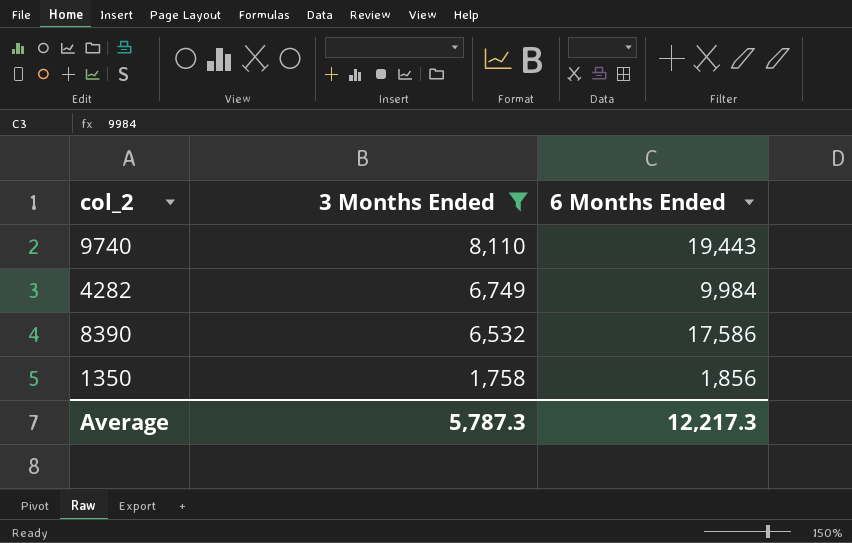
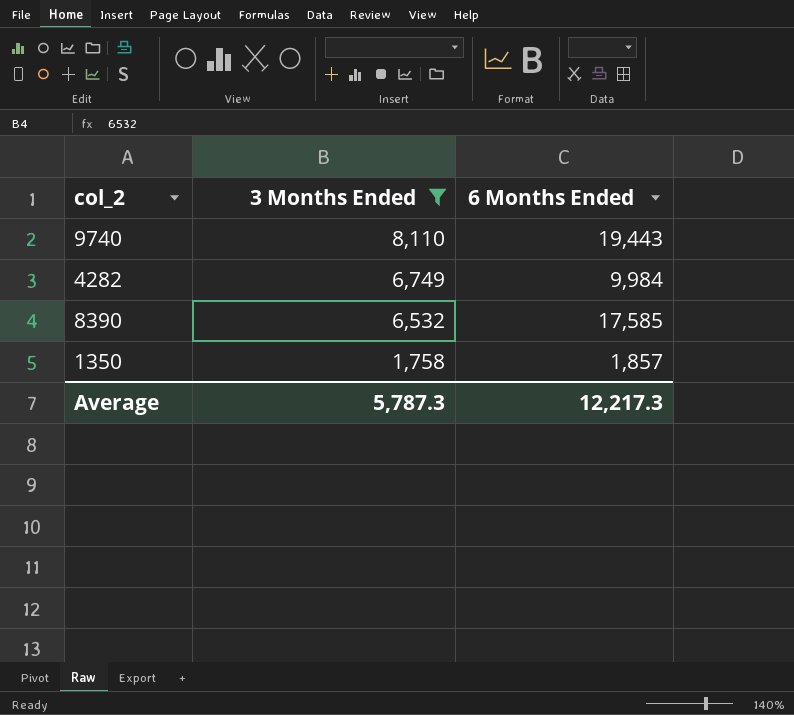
8390 | 6 Months Ended: 17,586 -> 17,585
1350 | 6 Months Ended: 1,856 -> 1,857

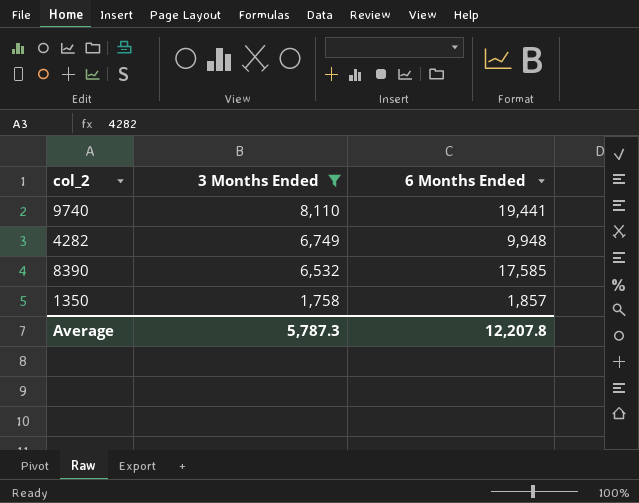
9740 | 6 Months Ended: 19,443 -> 19,441
4282 | 6 Months Ended: 9,984 -> 9,948
Average | 6 Months Ended: 12,217.3 -> 12,207.8

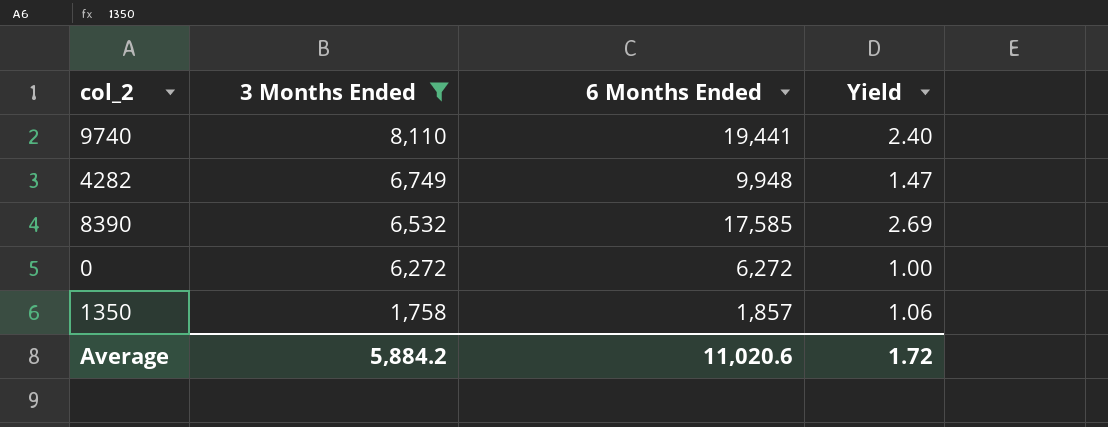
column Yield | formula: none -> [6 Months Ended] / [3 Months Ended]
row 0: none -> 6,272 | 6,272 | 1.00
Average | 3 Months Ended: 5,787.3 -> 5,884.2
Average | 6 Months Ended: 12,207.8 -> 11,020.6

